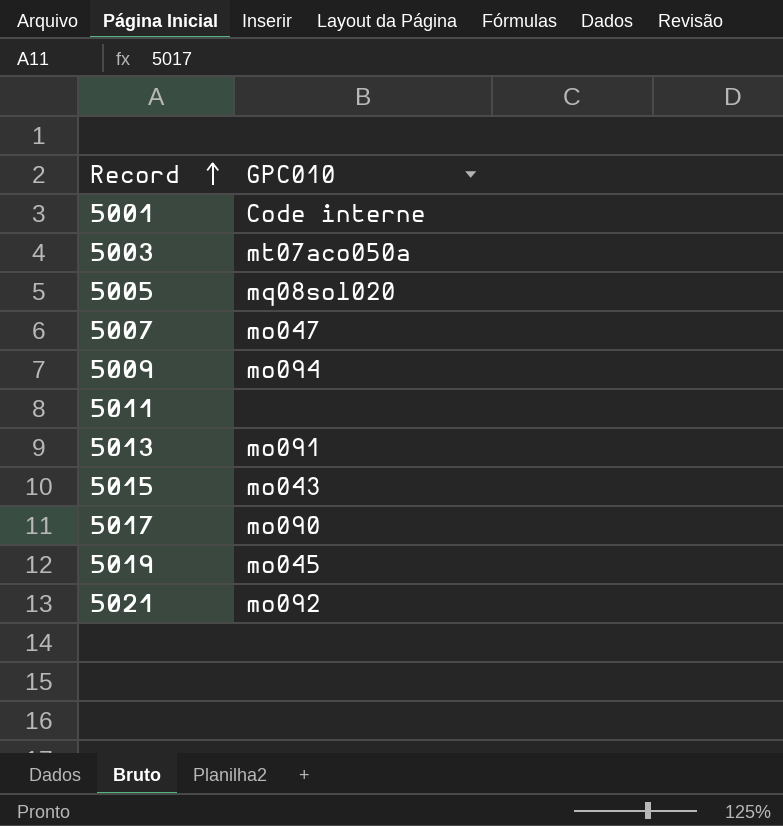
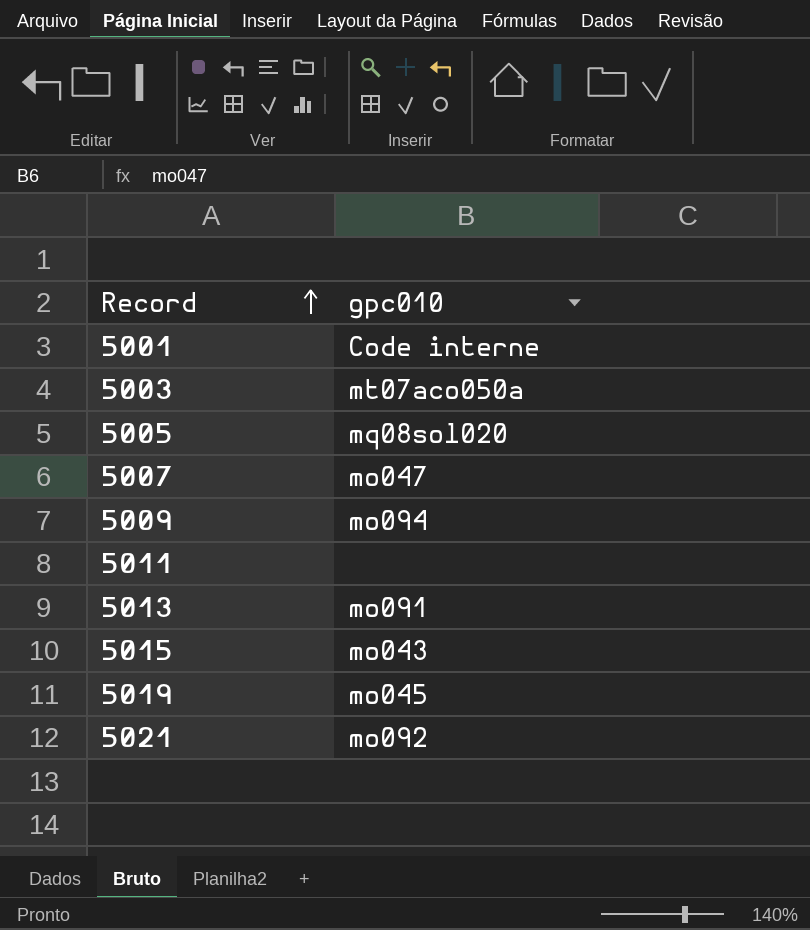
column name: GPC010 -> gpc010
row 5017: mo090 -> none

